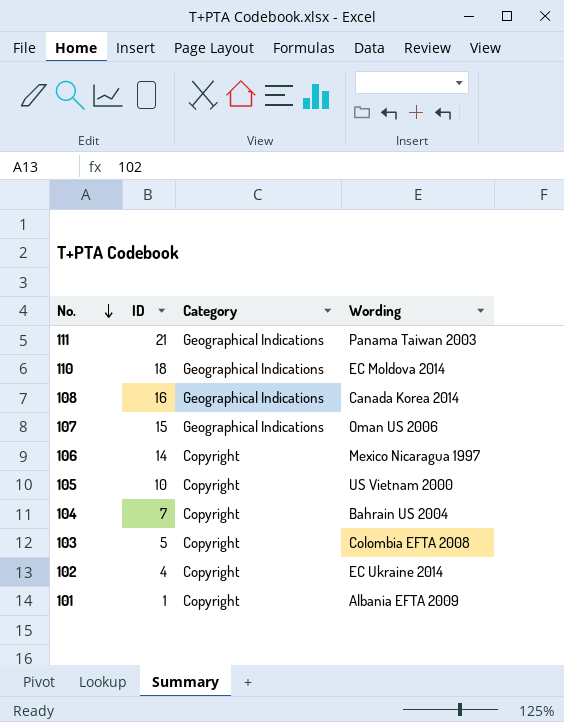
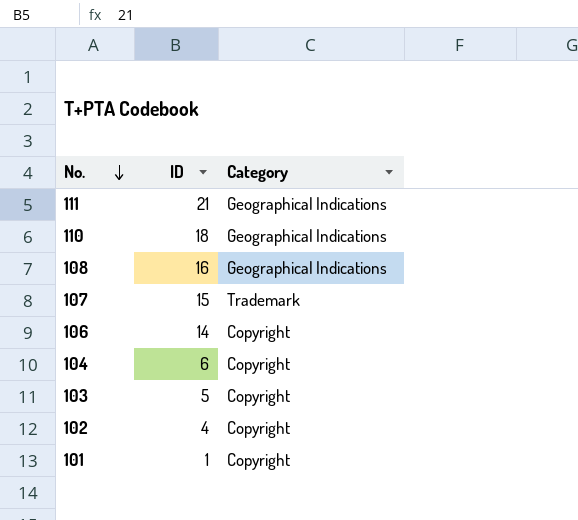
column Wording | position: 4 -> none
row 105: 10 | Copyright | US Vietnam 2000 -> none
107 | Category: Geographical Indications -> Trademark
104 | ID: 7 -> 6

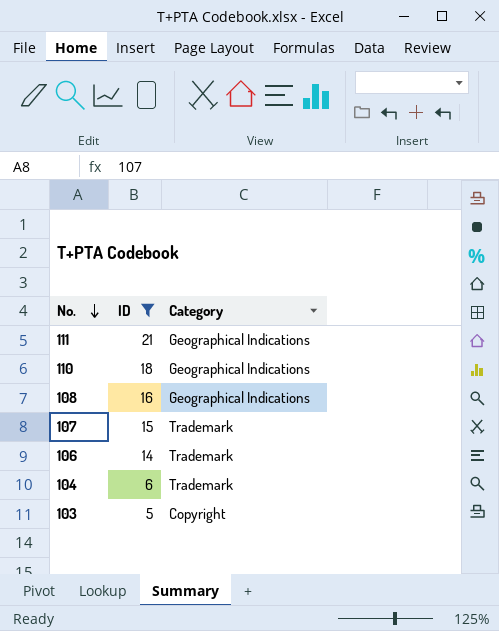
filter: none -> ID >= 5
106 | Category: Copyright -> Trademark
104 | Category: Copyright -> Trademark

